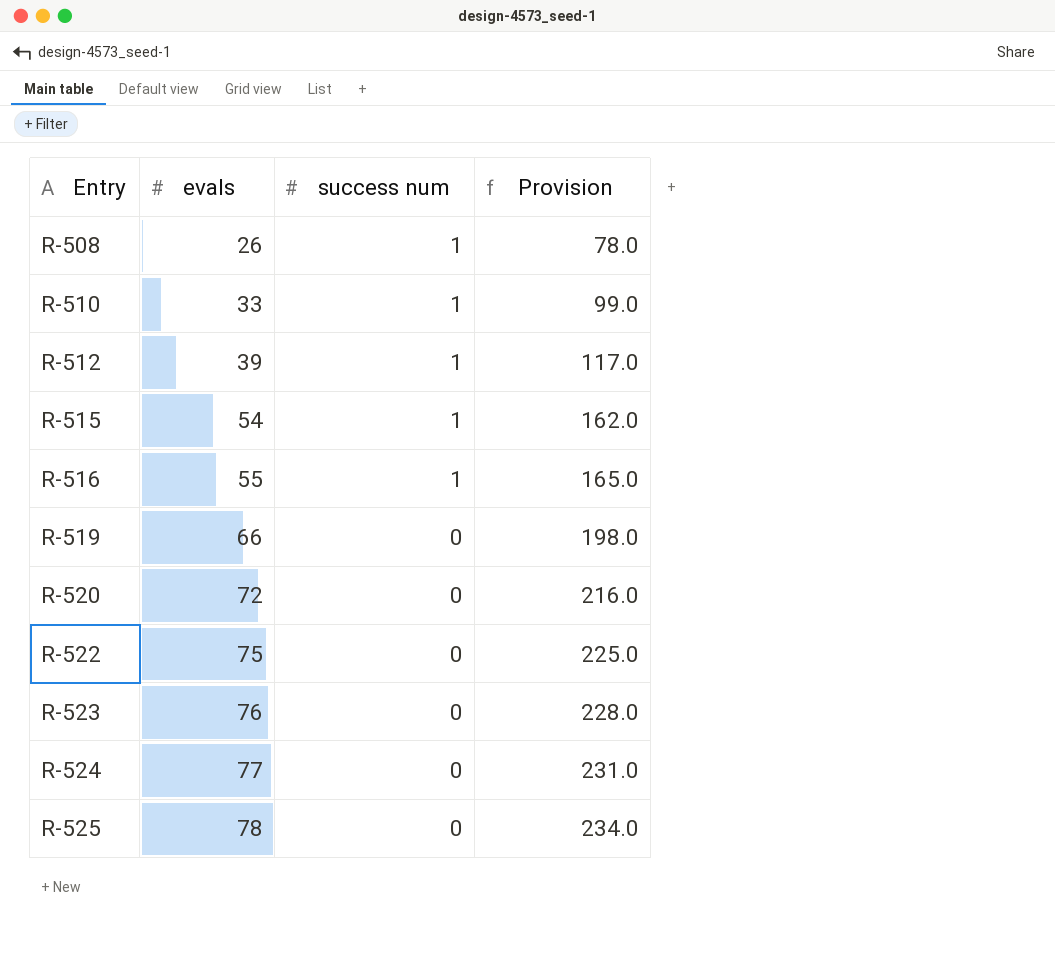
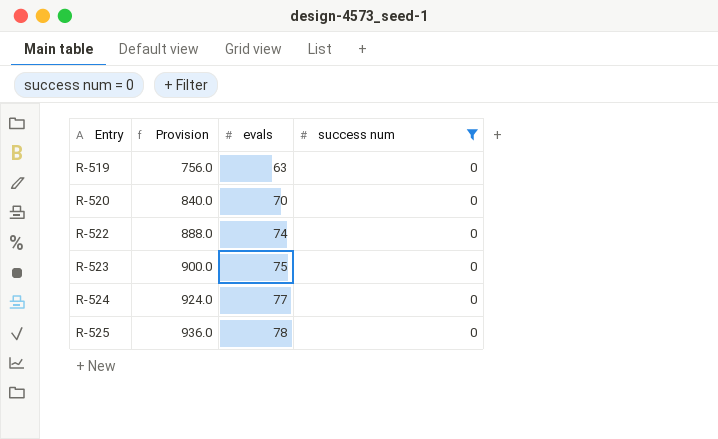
filter: none -> success num = 0
column Provision | formula: [evals] * 3 -> [evals] * 12
column Provision | position: 4 -> 2
R-519 | evals: 66 -> 63
R-520 | evals: 72 -> 70
R-522 | evals: 75 -> 74
R-523 | evals: 76 -> 75

